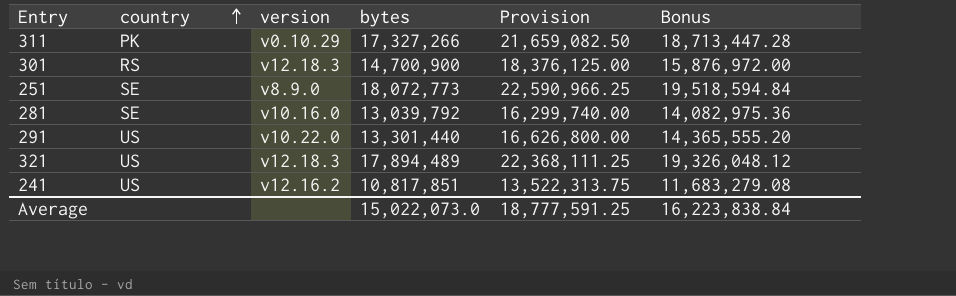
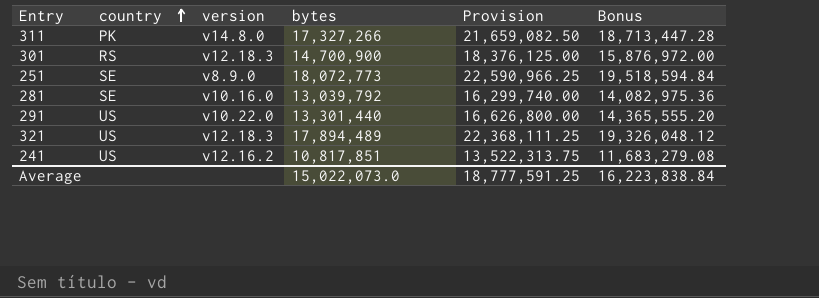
311 | version: v0.10.29 -> v14.8.0

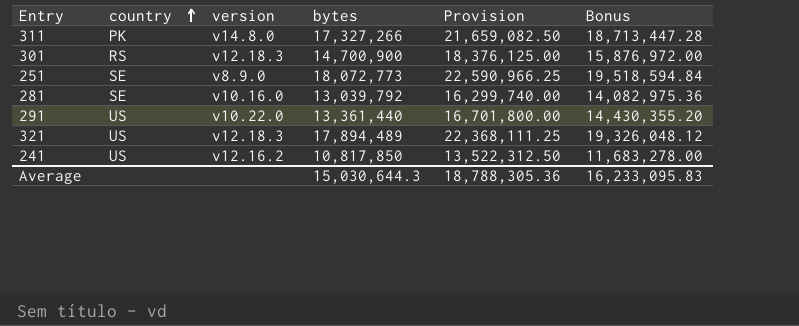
291 | bytes: 13,301,440 -> 13,361,440
291 | Provision: 16,626,800.00 -> 16,701,800.00
291 | Bonus: 14,365,555.20 -> 14,430,355.20
241 | bytes: 10,817,851 -> 10,817,850
241 | Provision: 13,522,313.75 -> 13,522,312.50
241 | Bonus: 11,683,279.08 -> 11,683,278.00
Average | bytes: 15,022,073.0 -> 15,030,644.3
Average | Provision: 18,777,591.25 -> 18,788,305.36
Average | Bonus: 16,223,838.84 -> 16,233,095.83

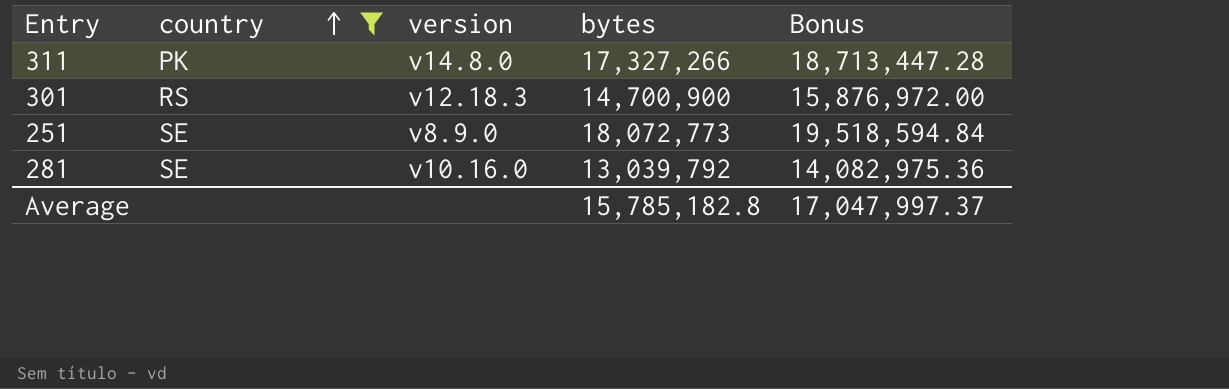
filter: none -> country != US
column Provision | formula: [bytes] * 1.25 -> none
Average | bytes: 15,030,644.3 -> 15,785,182.8
Average | Bonus: 16,233,095.83 -> 17,047,997.37

